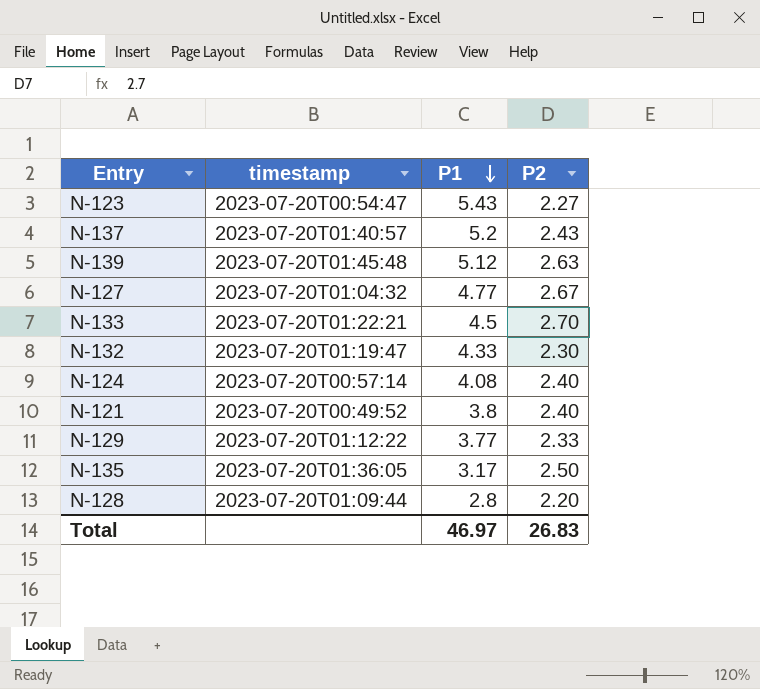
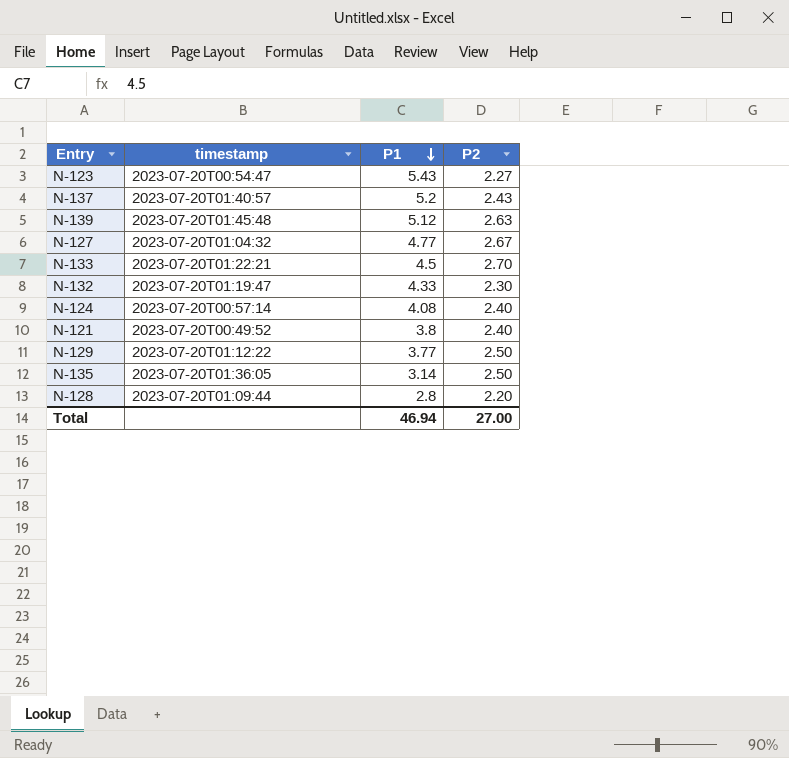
N-129 | P2: 2.33 -> 2.50
N-135 | P1: 3.17 -> 3.14
Total | P1: 46.97 -> 46.94
Total | P2: 26.83 -> 27.00

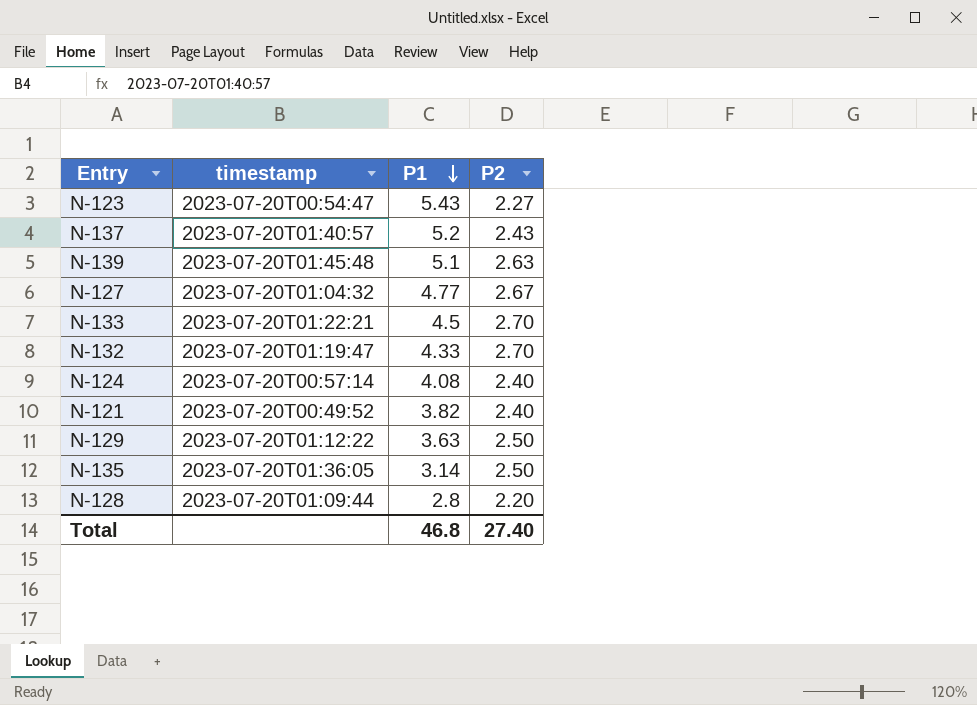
N-139 | P1: 5.12 -> 5.1
N-132 | P2: 2.30 -> 2.70
N-121 | P1: 3.8 -> 3.82
N-129 | P1: 3.77 -> 3.63
Total | P1: 46.94 -> 46.8
Total | P2: 27.00 -> 27.40

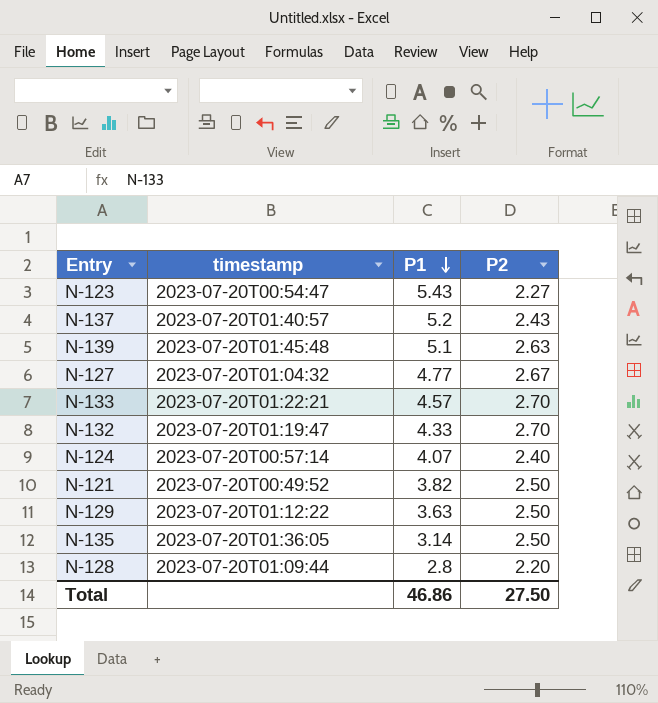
N-133 | P1: 4.5 -> 4.57
N-124 | P1: 4.08 -> 4.07
N-121 | P2: 2.40 -> 2.50
Total | P1: 46.8 -> 46.86
Total | P2: 27.40 -> 27.50

